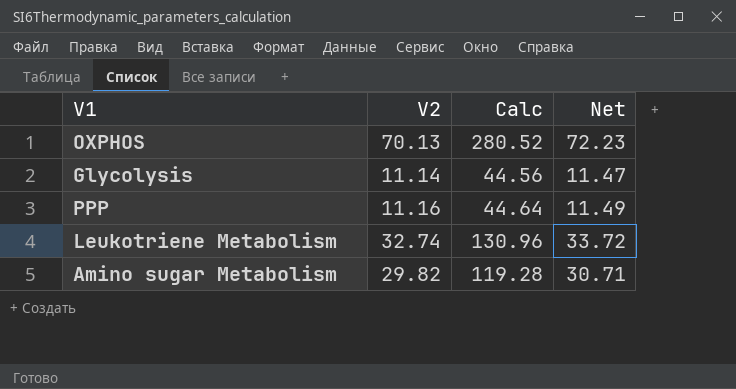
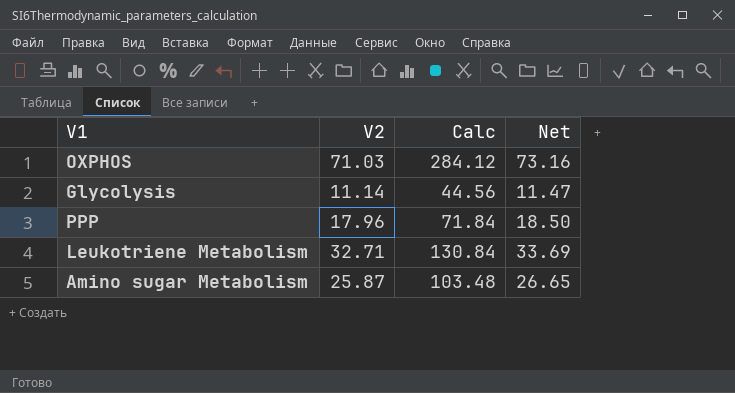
OXPHOS | V2: 70.13 -> 71.03
OXPHOS | Calc: 280.52 -> 284.12
OXPHOS | Net: 72.23 -> 73.16
PPP | V2: 11.16 -> 17.96
PPP | Calc: 44.64 -> 71.84
PPP | Net: 11.49 -> 18.50
Leukotriene Metabolism | V2: 32.74 -> 32.71
Leukotriene Metabolism | Calc: 130.96 -> 130.84
Leukotriene Metabolism | Net: 33.72 -> 33.69
Amino sugar Metabolism | V2: 29.82 -> 25.87
Amino sugar Metabolism | Calc: 119.28 -> 103.48
Amino sugar Metabolism | Net: 30.71 -> 26.65

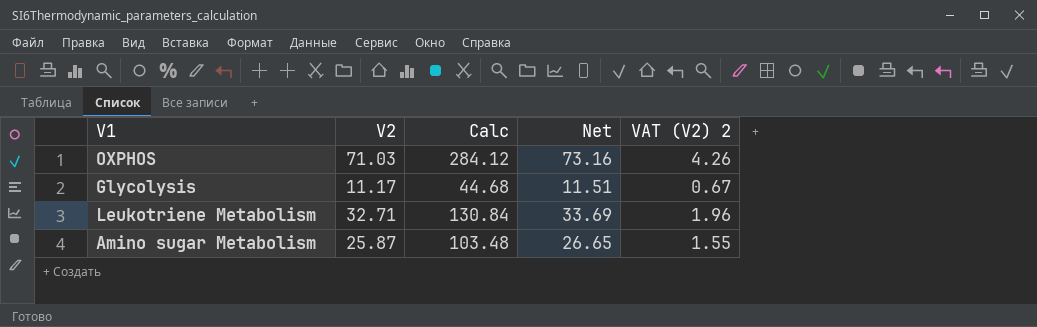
column VAT (V2) 2 | formula: none -> [V2] * 0.06
row PPP: 17.96 | 71.84 | 18.50 -> none
Glycolysis | V2: 11.14 -> 11.17
Glycolysis | Calc: 44.56 -> 44.68
Glycolysis | Net: 11.47 -> 11.51

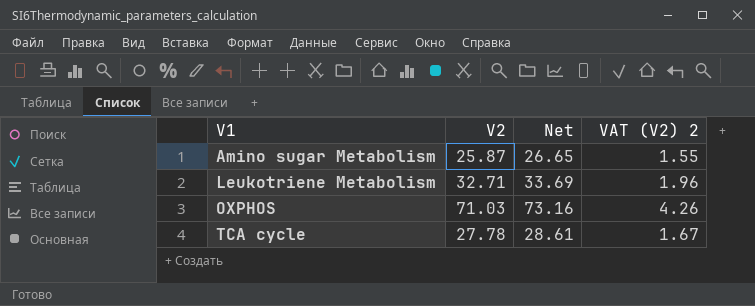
row order: none -> V1 ascending
column Calc | formula: [V2] * 4 -> none
row Glycolysis: 11.17 | 44.68 | 11.51 | 0.67 -> none
row TCA cycle: none -> 27.78 | 28.61 | 1.67

